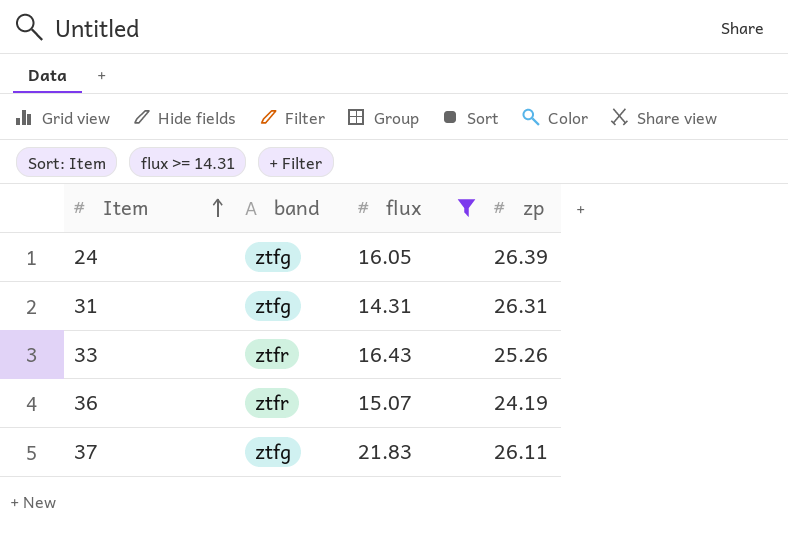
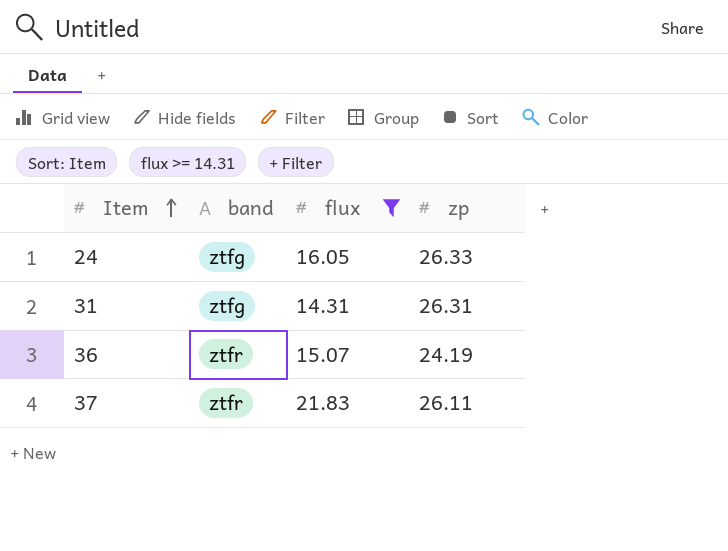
row 33: ztfr | 16.43 | 25.26 -> none
24 | zp: 26.39 -> 26.33
37 | band: ztfg -> ztfr

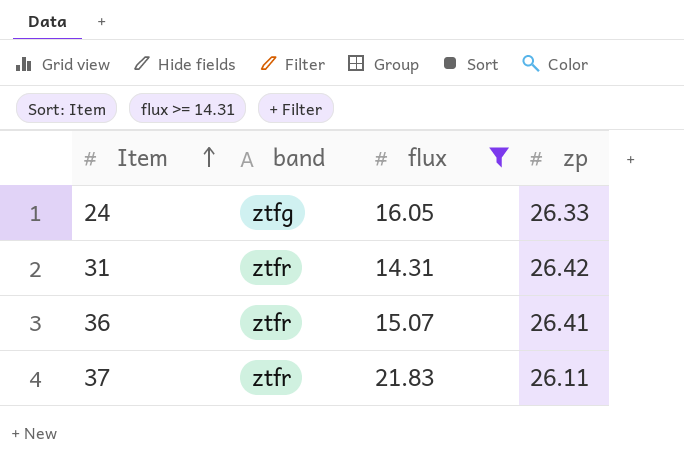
31 | band: ztfg -> ztfr
31 | zp: 26.31 -> 26.42
36 | zp: 24.19 -> 26.41

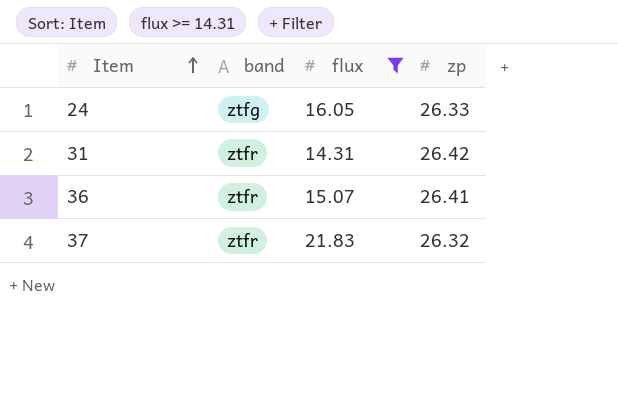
37 | zp: 26.11 -> 26.32

